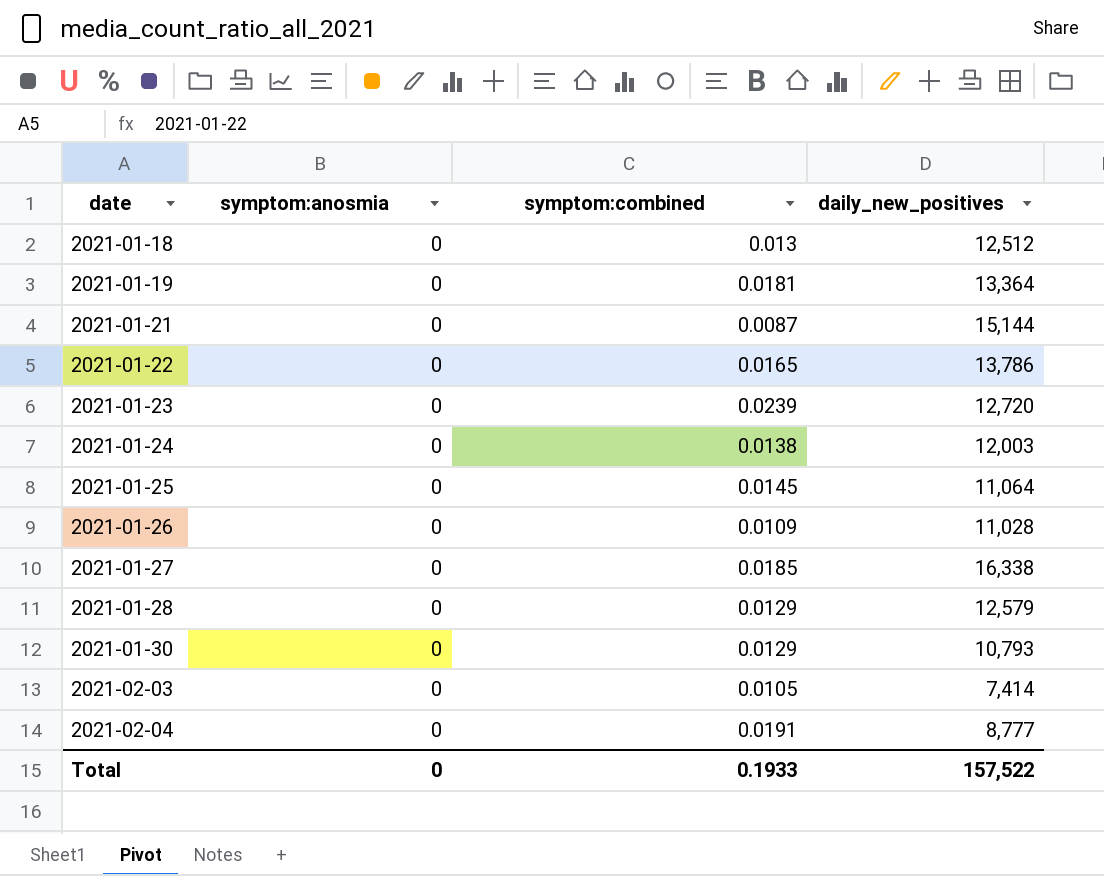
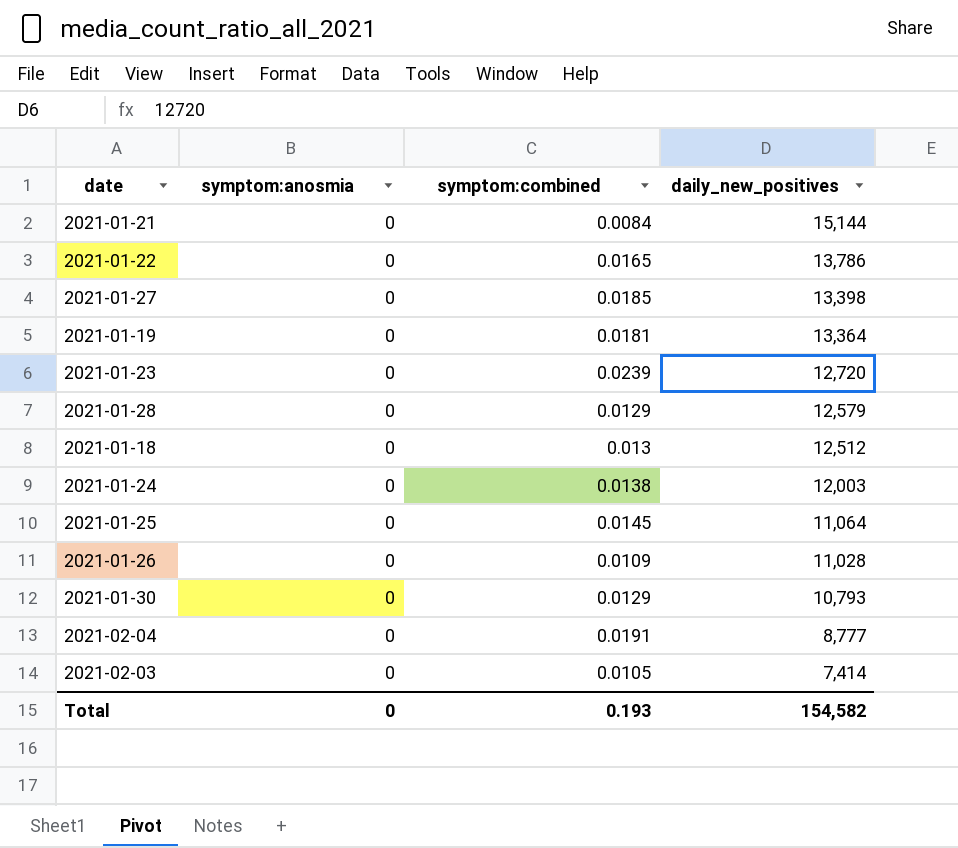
row order: date ascending -> daily_new_positives descending
2021-01-21 | symptom:combined: 0.0087 -> 0.0084
2021-01-27 | daily_new_positives: 16,338 -> 13,398
Total | symptom:combined: 0.1933 -> 0.193
Total | daily_new_positives: 157,522 -> 154,582

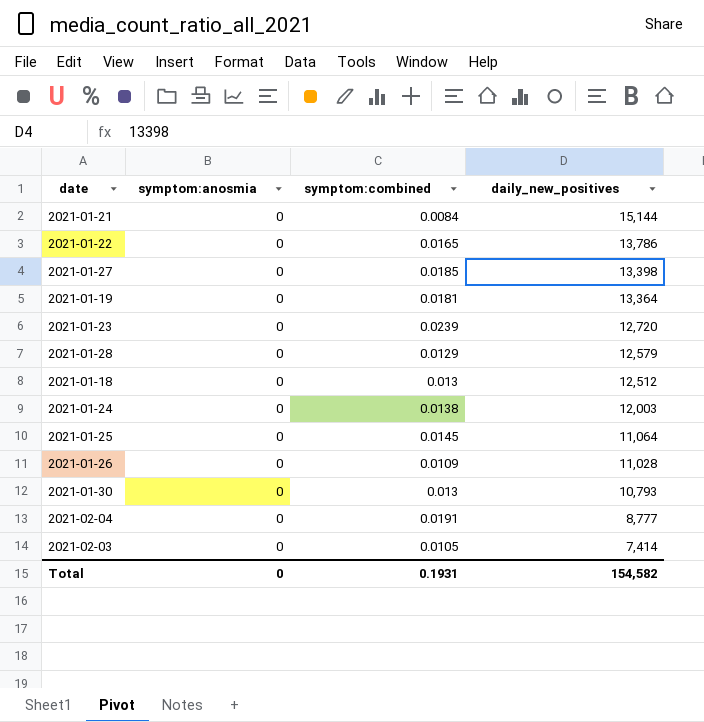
2021-01-30 | symptom:combined: 0.0129 -> 0.013
Total | symptom:combined: 0.193 -> 0.1931

